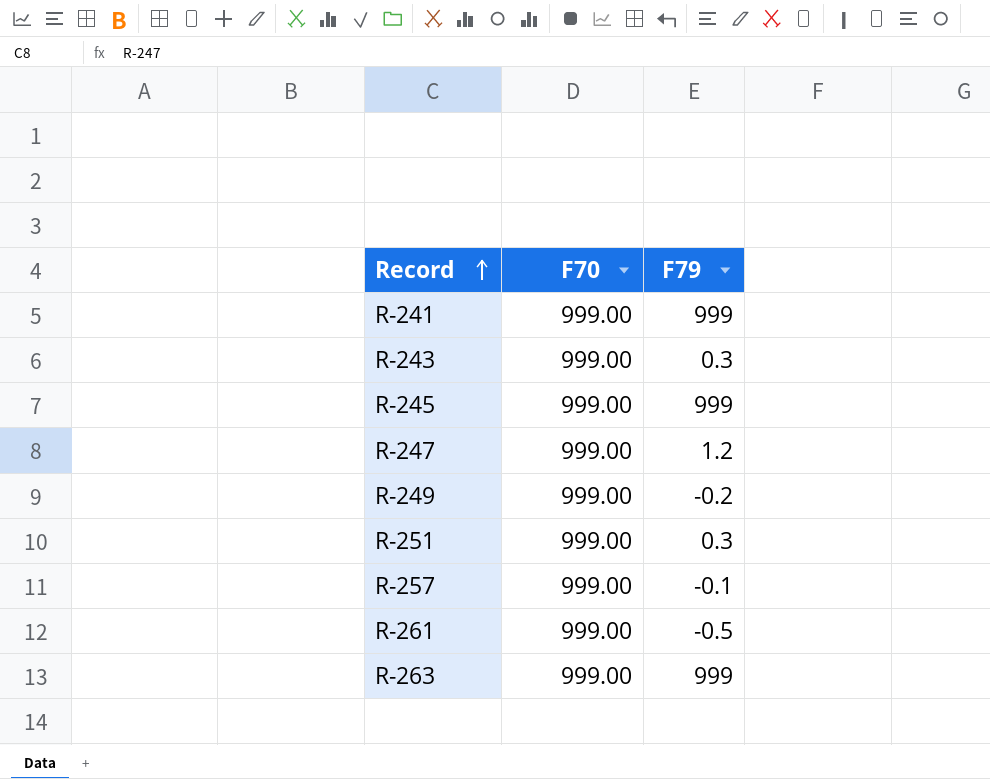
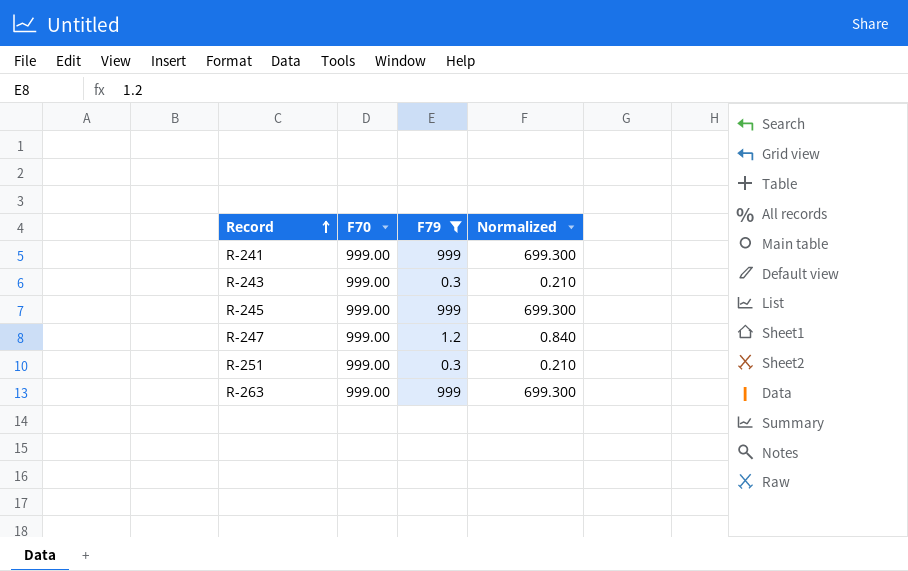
filter: none -> F79 >= 0.3
column Normalized | formula: none -> [F79] * 0.7

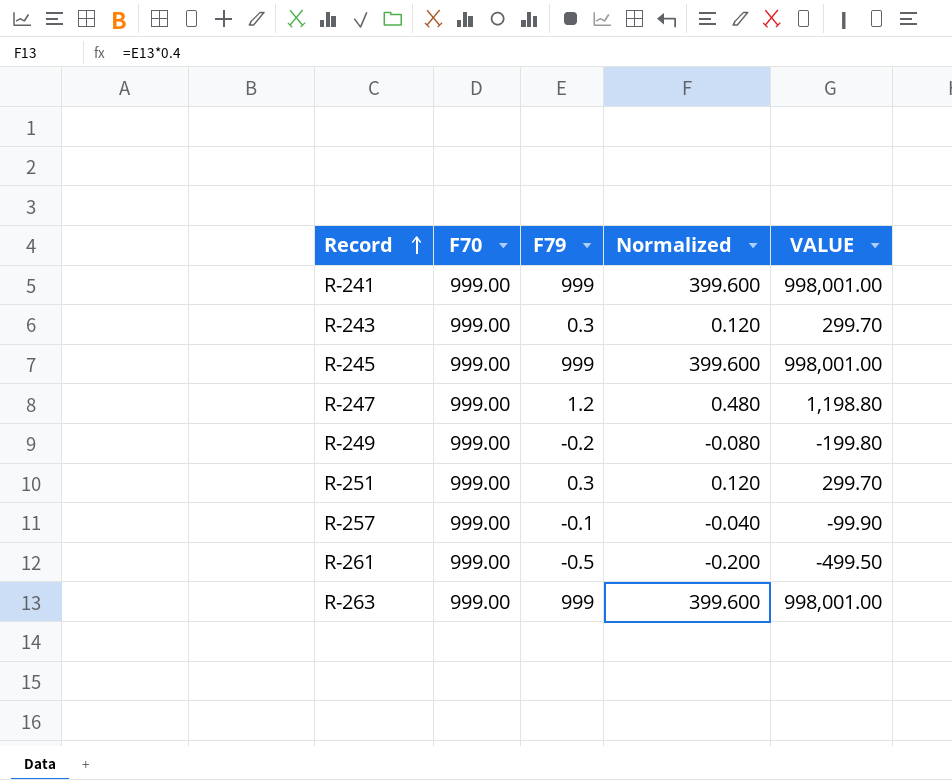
filter: F79 >= 0.3 -> none
column Normalized | formula: [F79] * 0.7 -> [F79] * 0.4
column VALUE | formula: none -> [F70] * [F79]

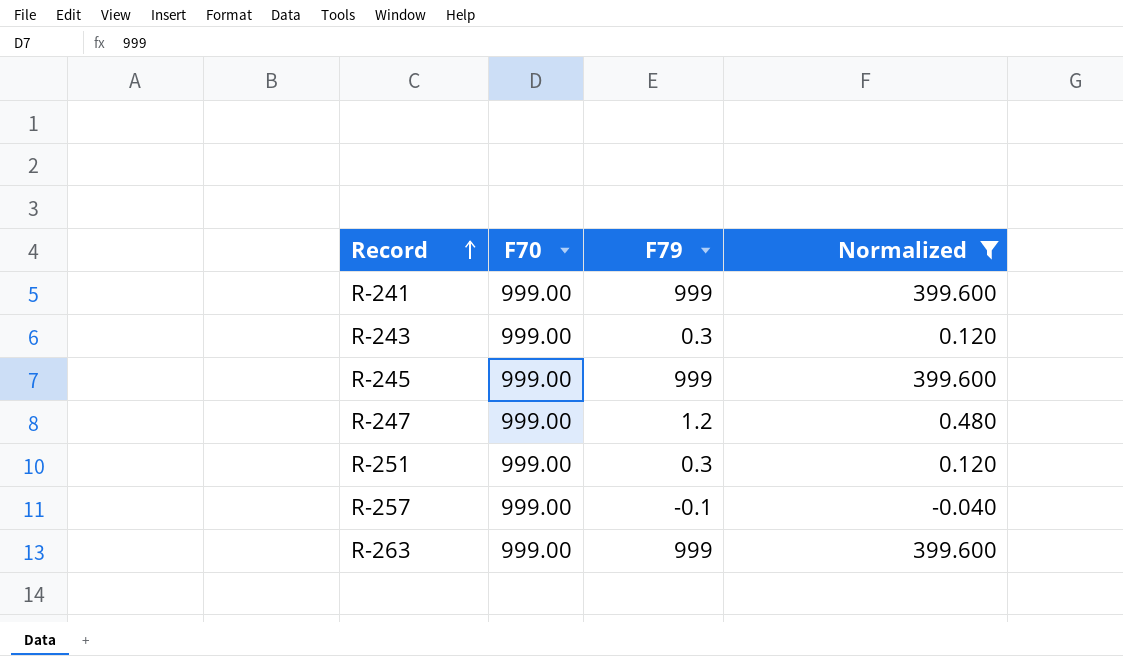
filter: none -> Normalized >= -0.040
column VALUE | formula: [F70] * [F79] -> none

